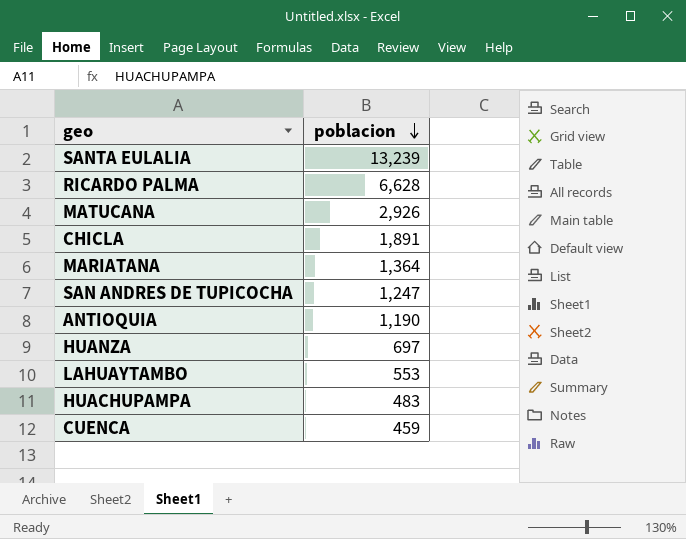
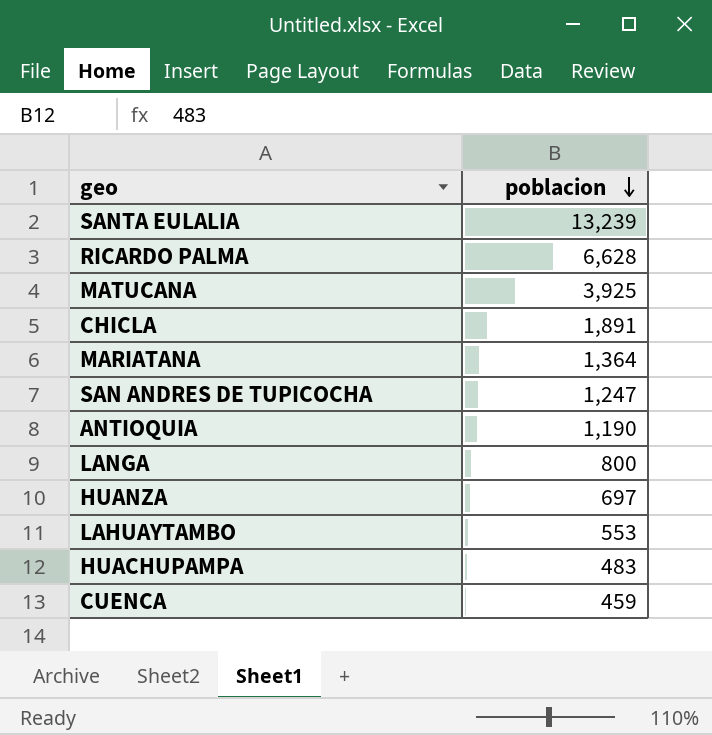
MATUCANA | poblacion: 2,926 -> 3,925
row LANGA: none -> 800

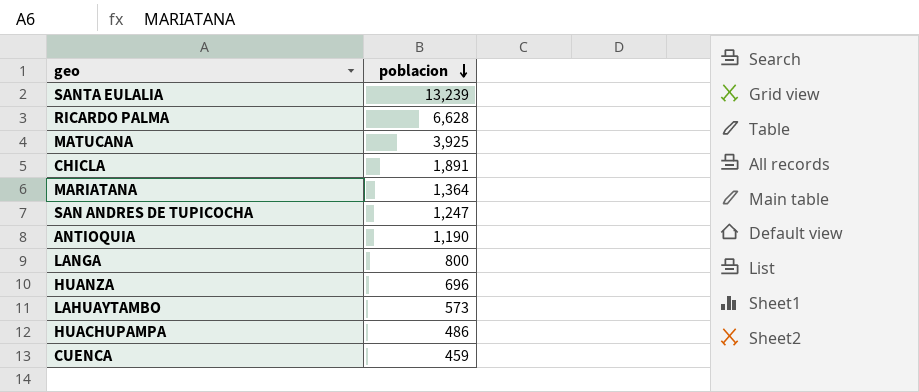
HUANZA | poblacion: 697 -> 696
LAHUAYTAMBO | poblacion: 553 -> 573
HUACHUPAMPA | poblacion: 483 -> 486

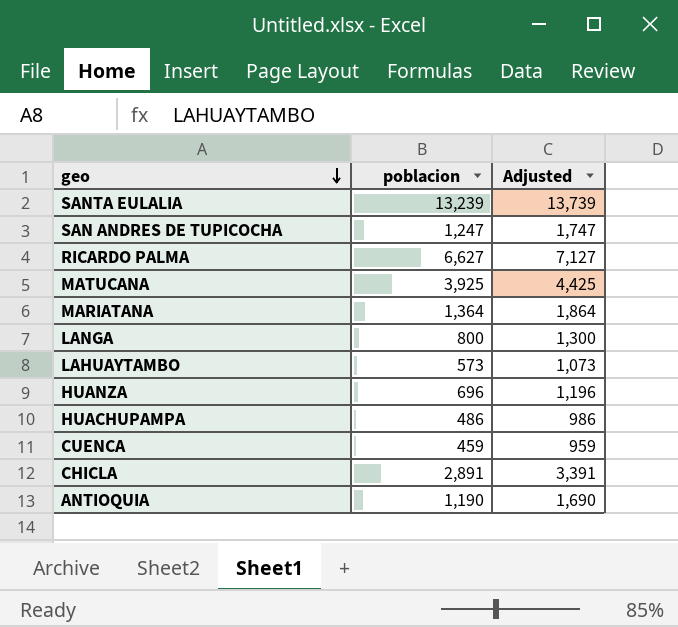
row order: poblacion descending -> geo descending
column Adjusted | formula: none -> [poblacion] + 500
RICARDO PALMA | poblacion: 6,628 -> 6,627
CHICLA | poblacion: 1,891 -> 2,891

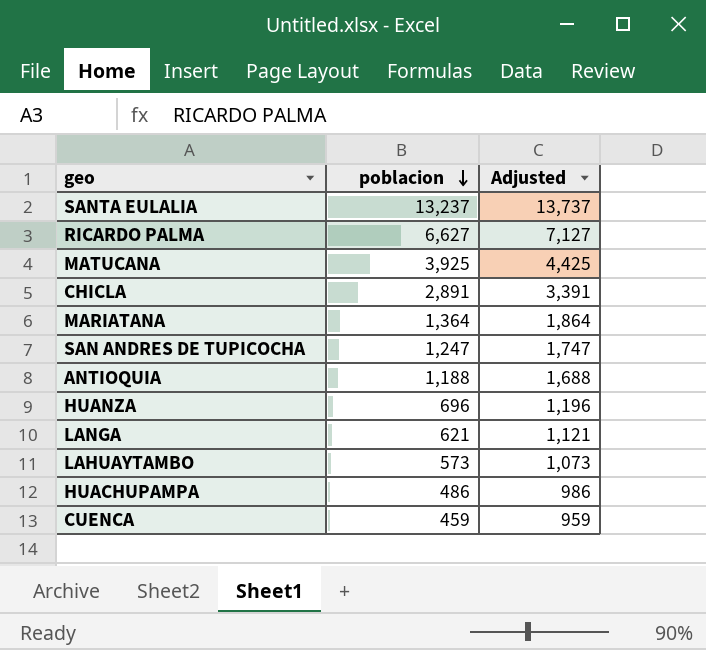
row order: geo descending -> poblacion descending
SANTA EULALIA | poblacion: 13,239 -> 13,237
SANTA EULALIA | Adjusted: 13,739 -> 13,737
ANTIOQUIA | poblacion: 1,190 -> 1,188
ANTIOQUIA | Adjusted: 1,690 -> 1,688
LANGA | poblacion: 800 -> 621
LANGA | Adjusted: 1,300 -> 1,121

